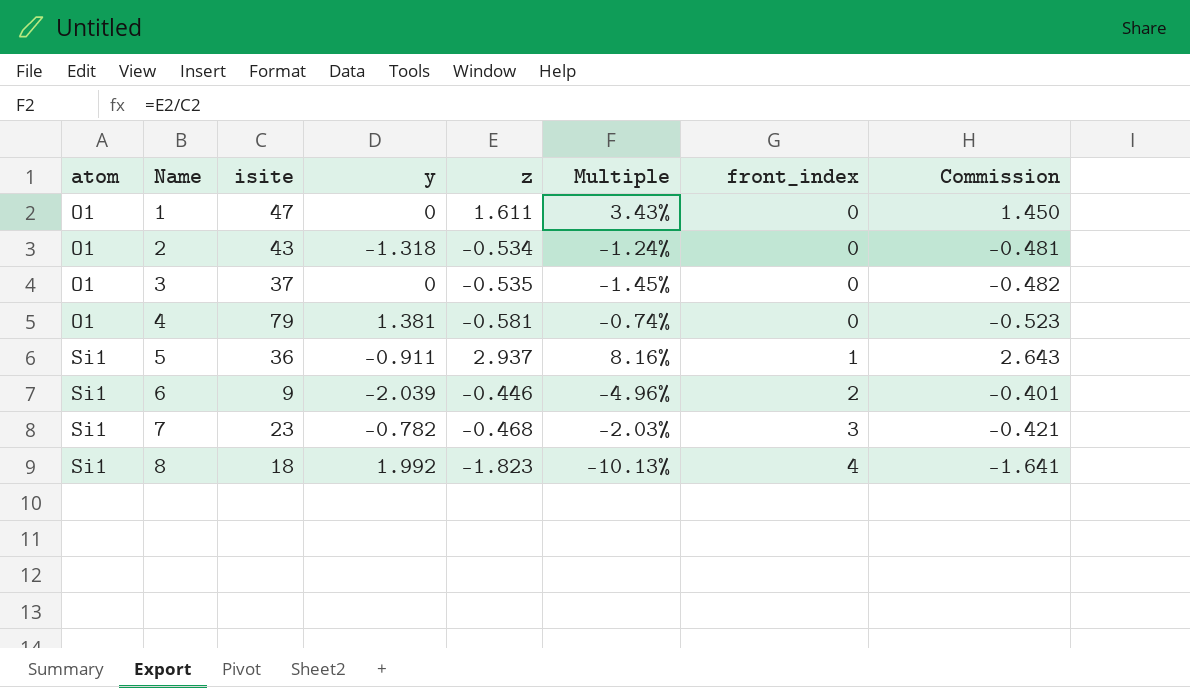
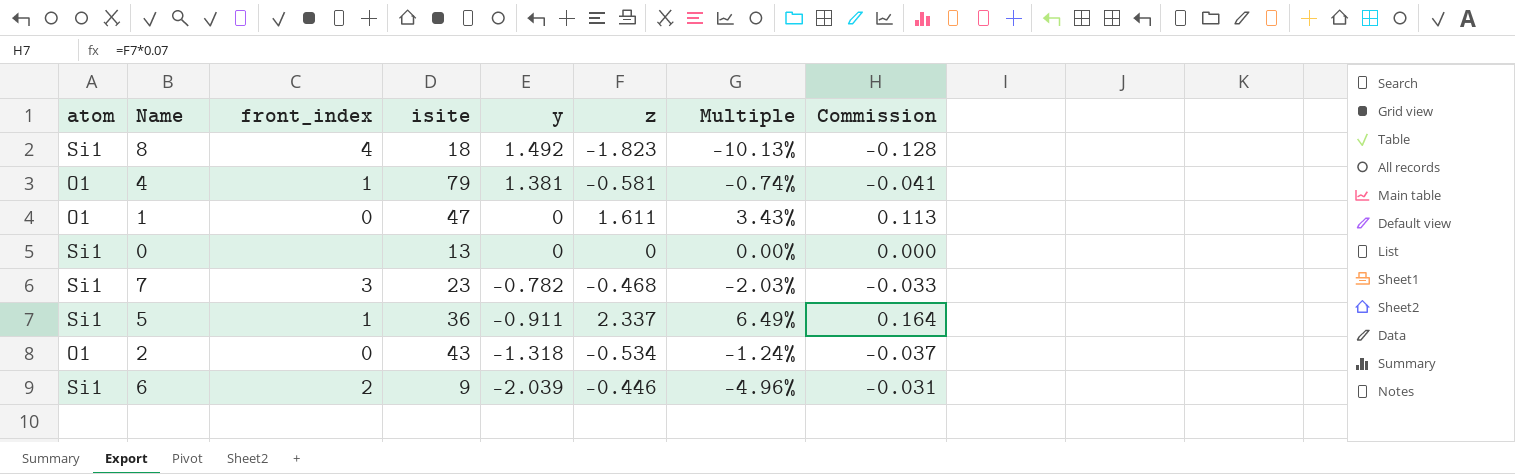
row order: atom ascending -> y descending
column front_index | position: 7 -> 3
column Commission | formula: [z] * 0.9 -> [z] * 0.07
row 3: O1 | 37 | 0 | -0.535 | -1.45% | 0 | -0.482 -> none
8 | y: 1.992 -> 1.492
4 | front_index: 0 -> 1
row 0: none -> Si1 | none | 13 | 0 | 0 | 0.00% | 0.000
5 | z: 2.937 -> 2.337
5 | Multiple: 8.16% -> 6.49%

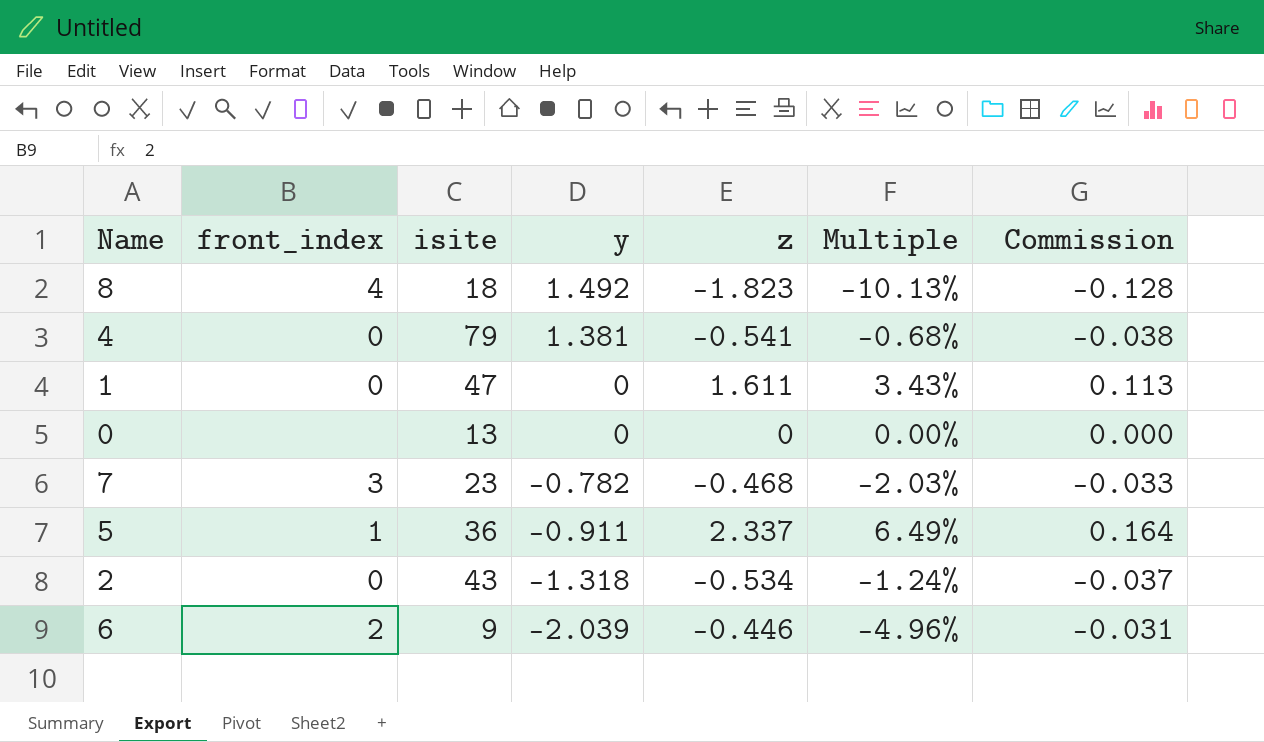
column atom | position: 1 -> none
4 | front_index: 1 -> 0
4 | z: -0.581 -> -0.541
4 | Multiple: -0.74% -> -0.68%
4 | Commission: -0.041 -> -0.038

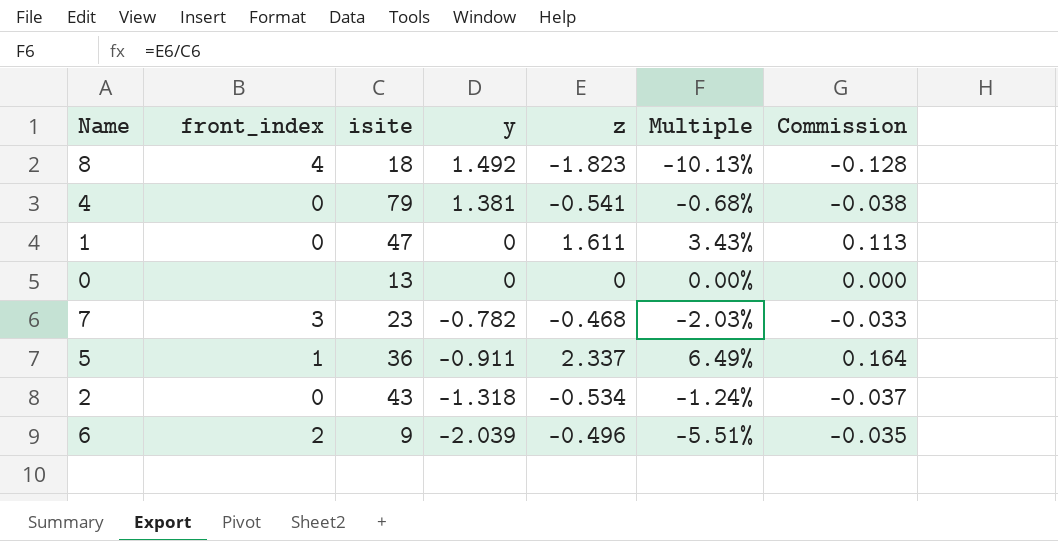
6 | z: -0.446 -> -0.496
6 | Multiple: -4.96% -> -5.51%
6 | Commission: -0.031 -> -0.035

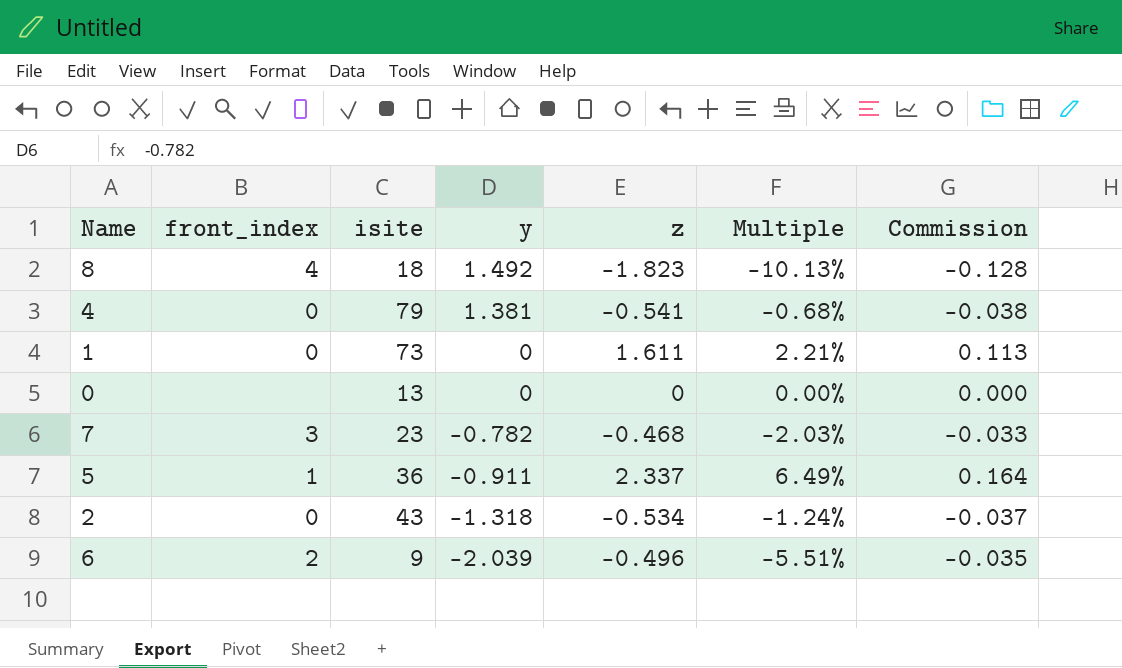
1 | isite: 47 -> 73
1 | Multiple: 3.43% -> 2.21%

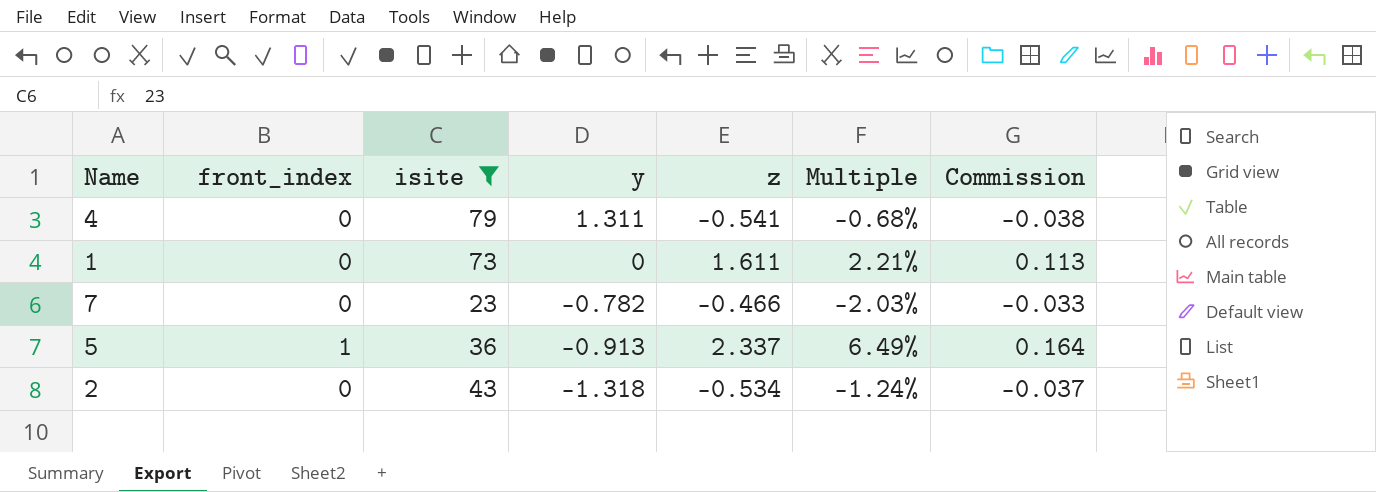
filter: none -> isite >= 23
4 | y: 1.381 -> 1.311
7 | front_index: 3 -> 0
7 | z: -0.468 -> -0.466
5 | y: -0.911 -> -0.913

